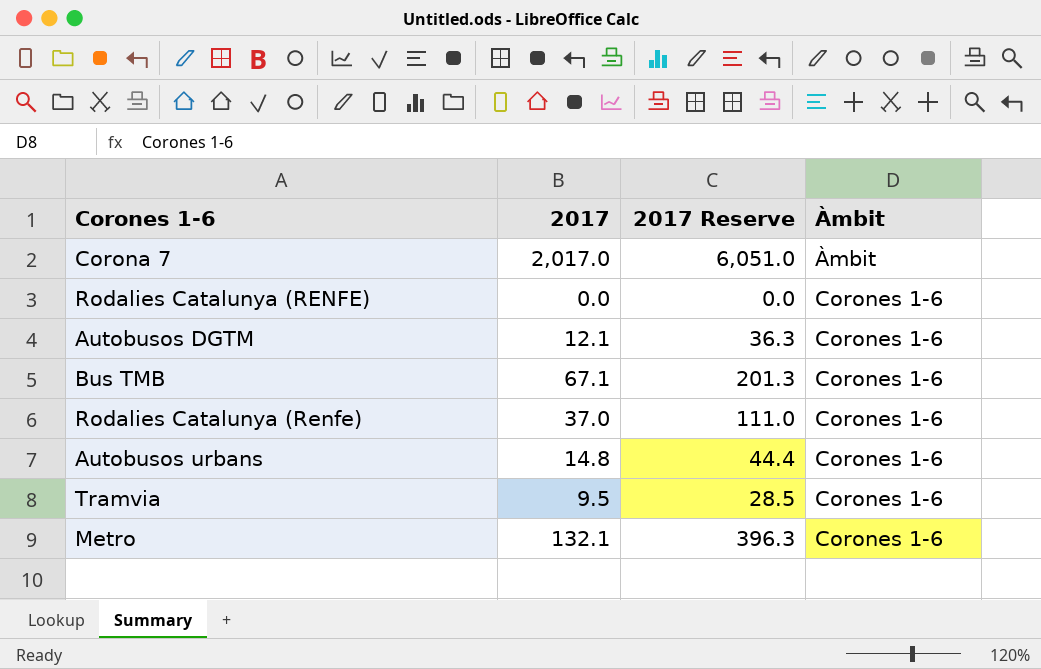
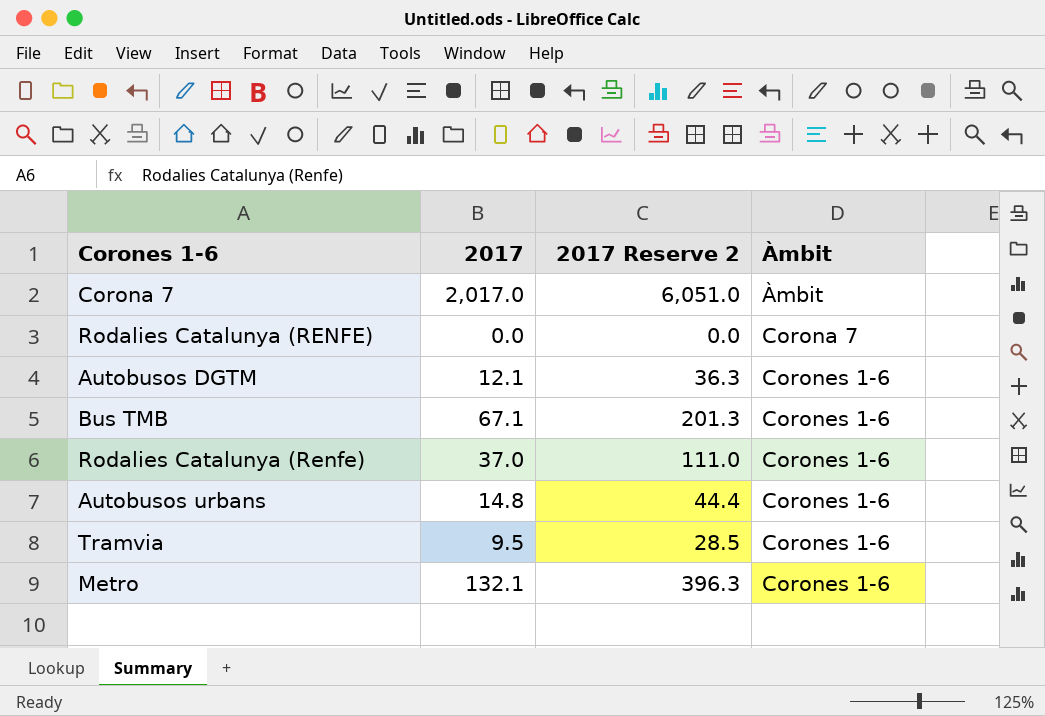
column name: 2017 Reserve -> 2017 Reserve 2
Rodalies Catalunya (RENFE) | Àmbit: Corones 1-6 -> Corona 7

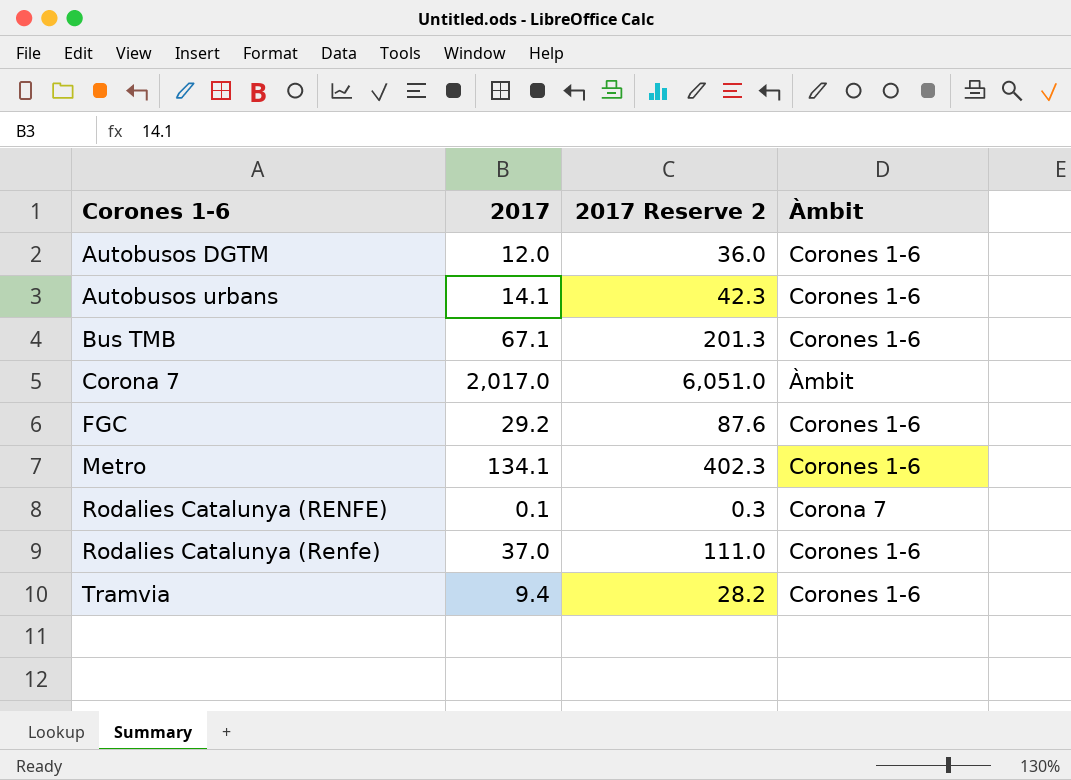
row order: Àmbit ascending -> Corones 1-6 ascending
Autobusos DGTM | 2017: 12.1 -> 12.0
Autobusos DGTM | 2017 Reserve 2: 36.3 -> 36.0
Autobusos urbans | 2017: 14.8 -> 14.1
Autobusos urbans | 2017 Reserve 2: 44.4 -> 42.3
row FGC: none -> 29.2 | 87.6 | Corones 1-6
Metro | 2017: 132.1 -> 134.1
Metro | 2017 Reserve 2: 396.3 -> 402.3
Rodalies Catalunya (RENFE) | 2017: 0.0 -> 0.1
Rodalies Catalunya (RENFE) | 2017 Reserve 2: 0.0 -> 0.3
Tramvia | 2017: 9.5 -> 9.4
Tramvia | 2017 Reserve 2: 28.5 -> 28.2

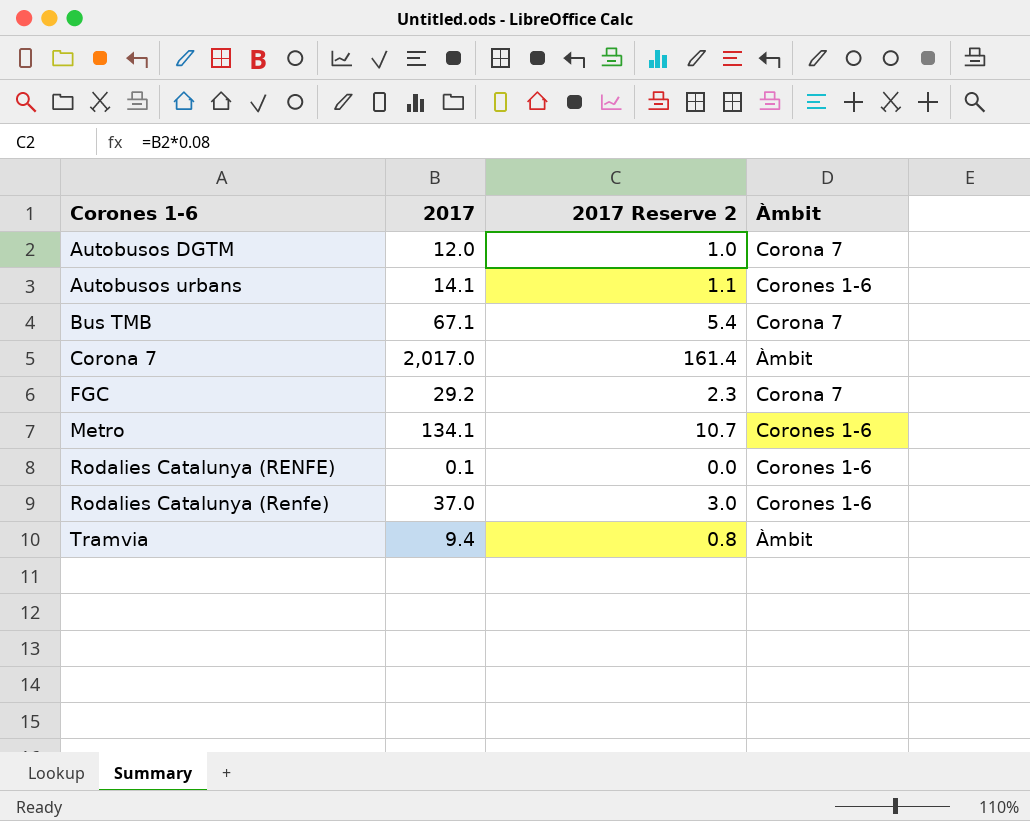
column 2017 Reserve 2 | formula: [2017] * 3 -> [2017] * 0.08
Autobusos DGTM | Àmbit: Corones 1-6 -> Corona 7
Bus TMB | Àmbit: Corones 1-6 -> Corona 7
FGC | Àmbit: Corones 1-6 -> Corona 7
Rodalies Catalunya (RENFE) | Àmbit: Corona 7 -> Corones 1-6
Tramvia | Àmbit: Corones 1-6 -> Àmbit

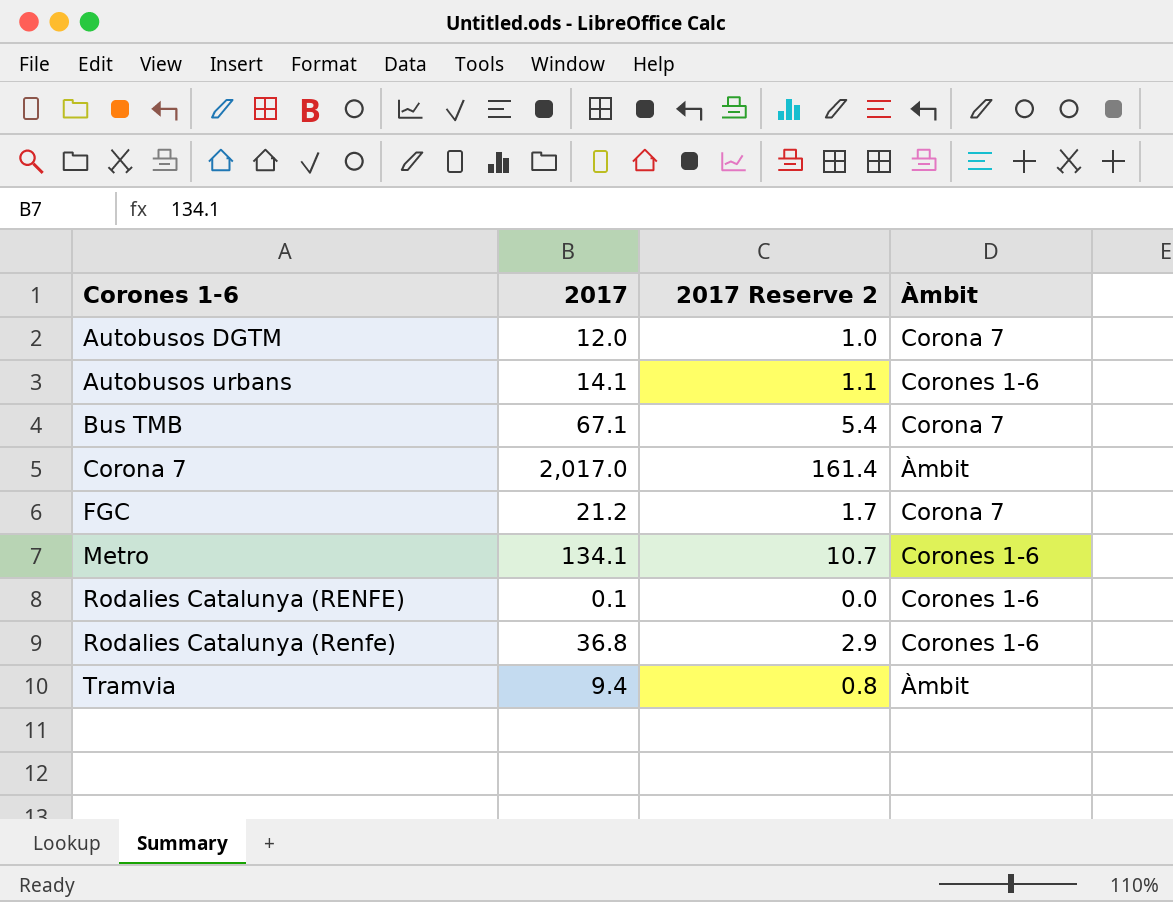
FGC | 2017: 29.2 -> 21.2
FGC | 2017 Reserve 2: 2.3 -> 1.7
Rodalies Catalunya (Renfe) | 2017: 37.0 -> 36.8
Rodalies Catalunya (Renfe) | 2017 Reserve 2: 3.0 -> 2.9

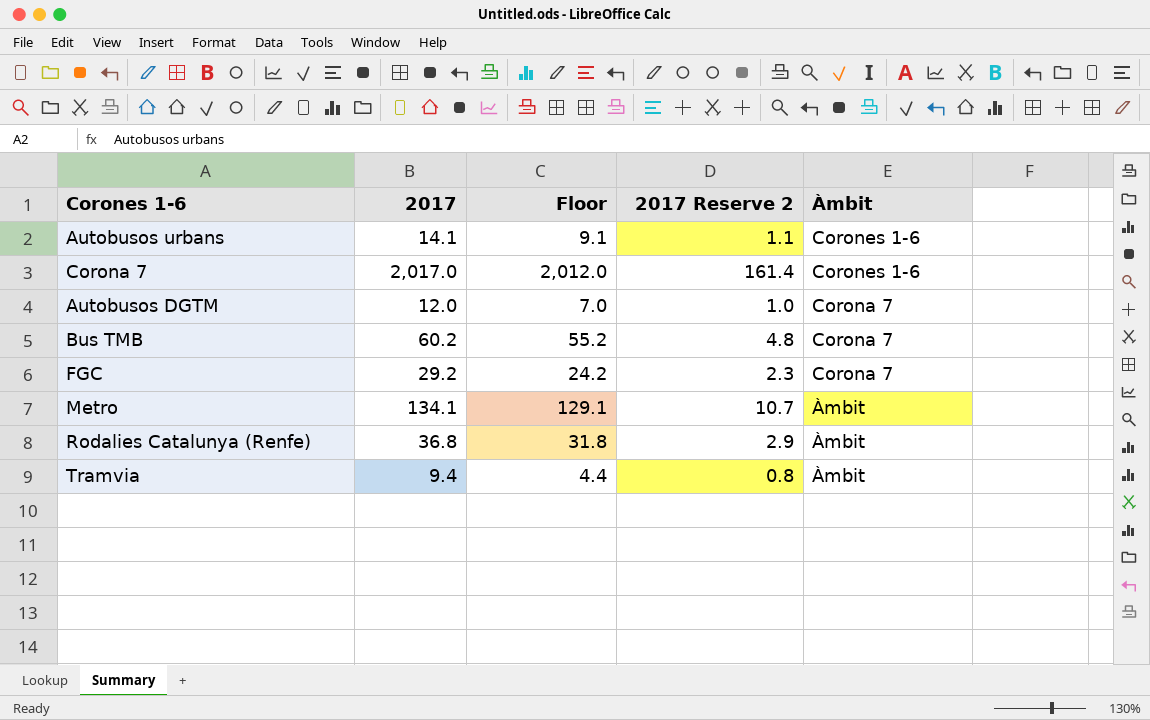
row order: Corones 1-6 ascending -> Àmbit descending
column Floor | formula: none -> [2017] - 5
row Rodalies Catalunya (RENFE): 0.1 | 0.0 | Corones 1-6 -> none
Corona 7 | Àmbit: Àmbit -> Corones 1-6
Bus TMB | 2017: 67.1 -> 60.2
Bus TMB | 2017 Reserve 2: 5.4 -> 4.8
FGC | 2017: 21.2 -> 29.2
FGC | 2017 Reserve 2: 1.7 -> 2.3
Metro | Àmbit: Corones 1-6 -> Àmbit
Rodalies Catalunya (Renfe) | Àmbit: Corones 1-6 -> Àmbit

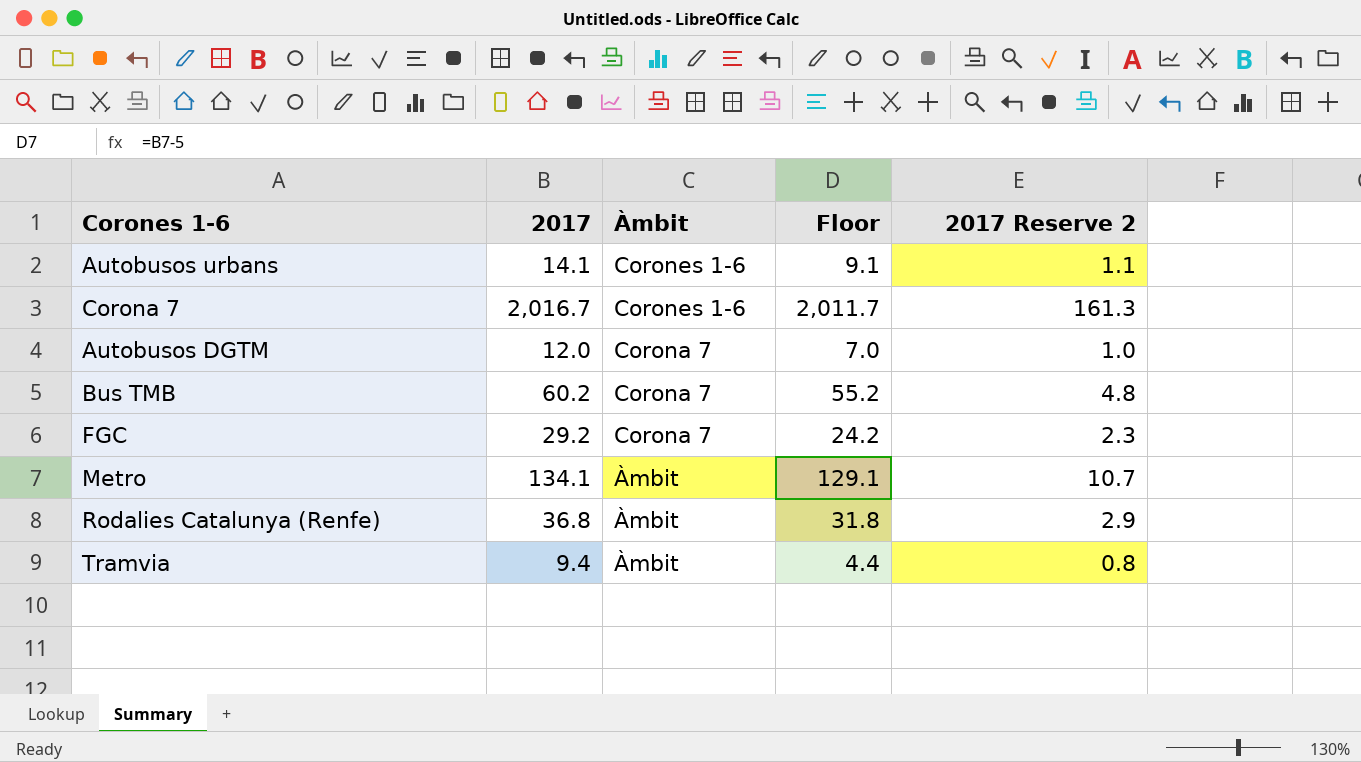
column Àmbit | position: 5 -> 3
Corona 7 | 2017: 2,017.0 -> 2,016.7
Corona 7 | Floor: 2,012.0 -> 2,011.7
Corona 7 | 2017 Reserve 2: 161.4 -> 161.3

